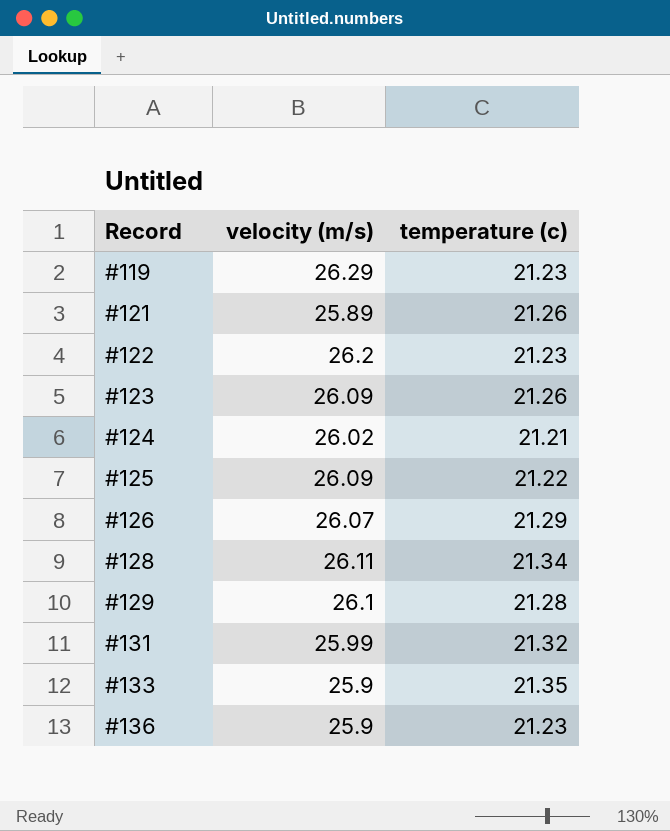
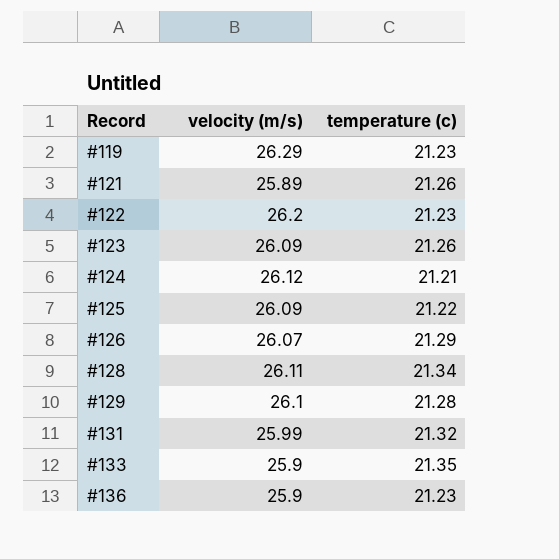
#124 | velocity (m/s): 26.02 -> 26.12

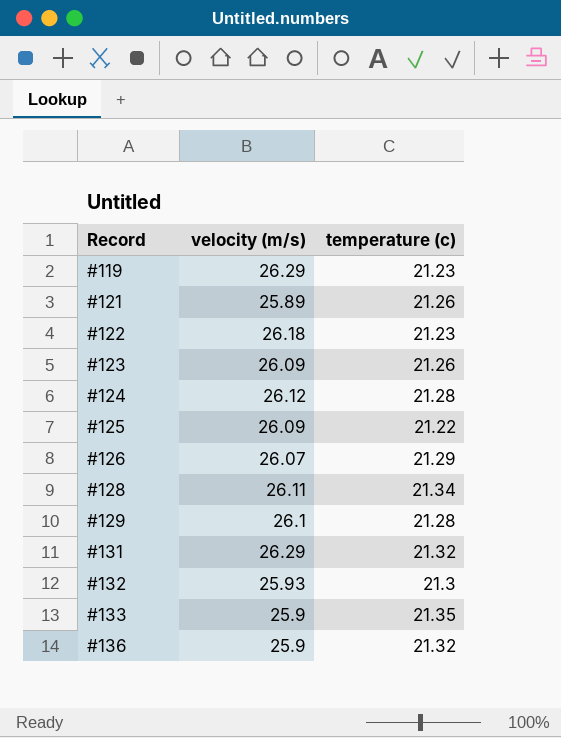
#122 | velocity (m/s): 26.2 -> 26.18
#124 | temperature (c): 21.21 -> 21.28
#131 | velocity (m/s): 25.99 -> 26.29
row #132: none -> 25.93 | 21.3
#136 | temperature (c): 21.23 -> 21.32

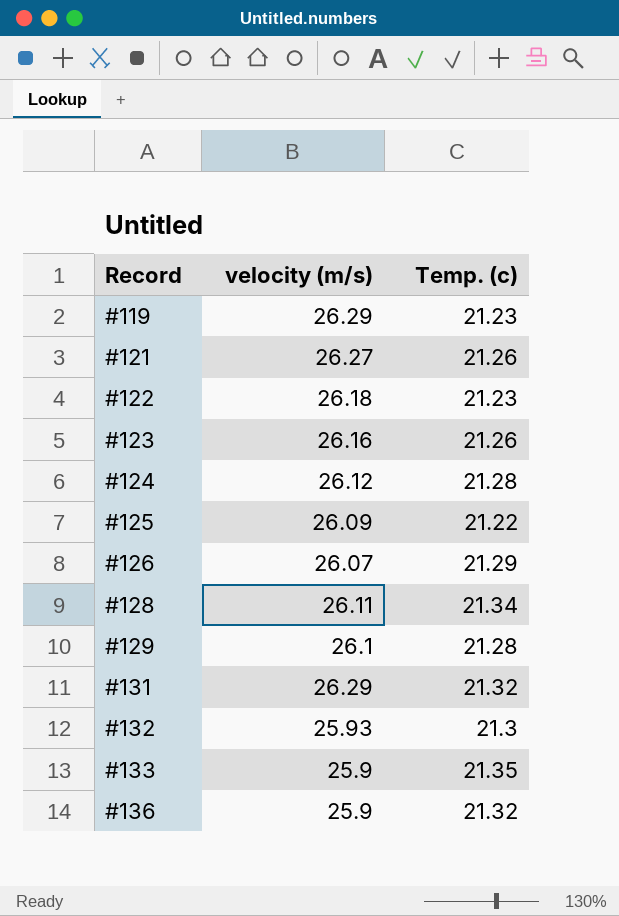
column name: temperature (c) -> Temp. (c)
#121 | velocity (m/s): 25.89 -> 26.27
#123 | velocity (m/s): 26.09 -> 26.16

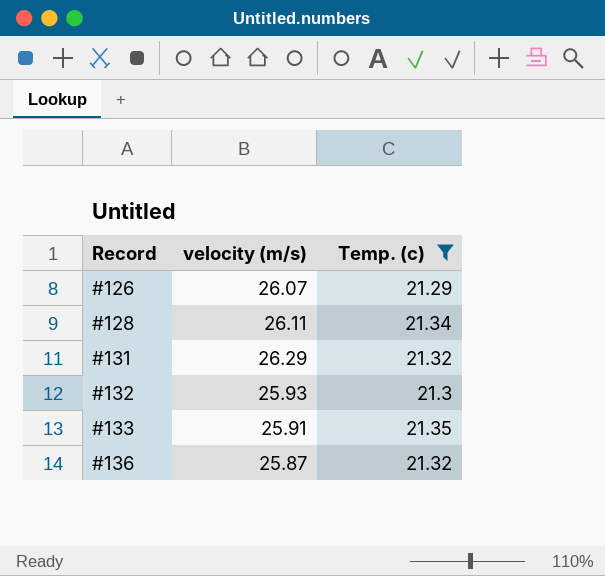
filter: none -> Temp. (c) >= 21.29
#133 | velocity (m/s): 25.9 -> 25.91
#136 | velocity (m/s): 25.9 -> 25.87

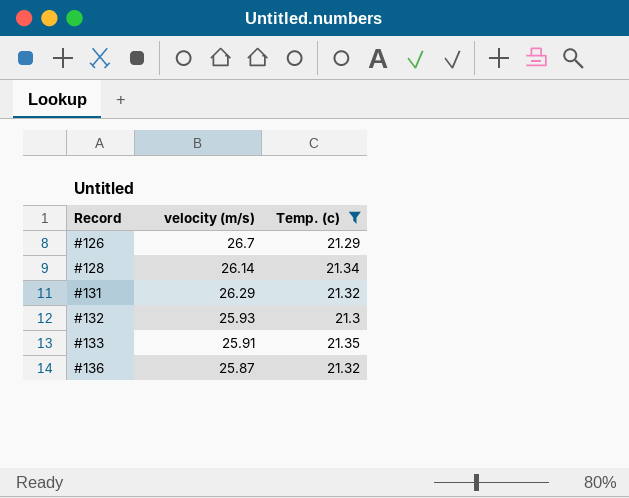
#126 | velocity (m/s): 26.07 -> 26.7
#128 | velocity (m/s): 26.11 -> 26.14

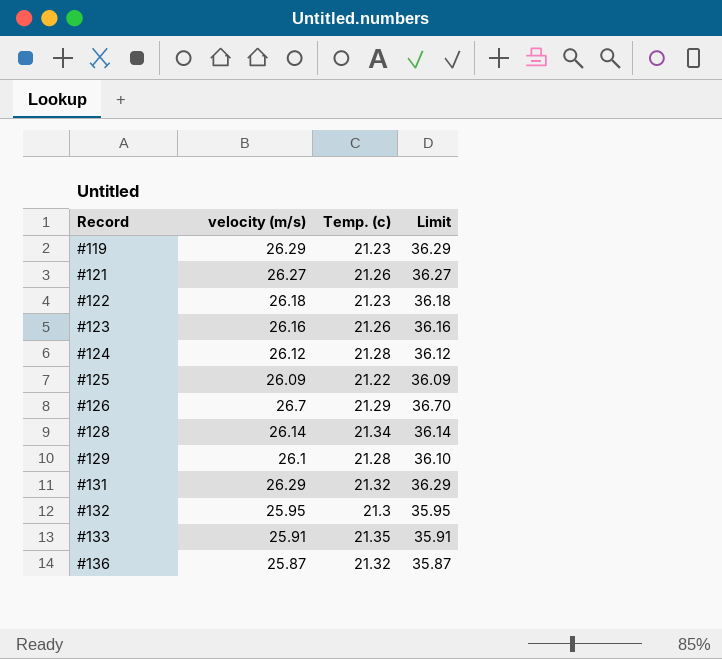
filter: Temp. (c) >= 21.29 -> none
column Limit | formula: none -> [velocity (m/s)] + 10
#132 | velocity (m/s): 25.93 -> 25.95

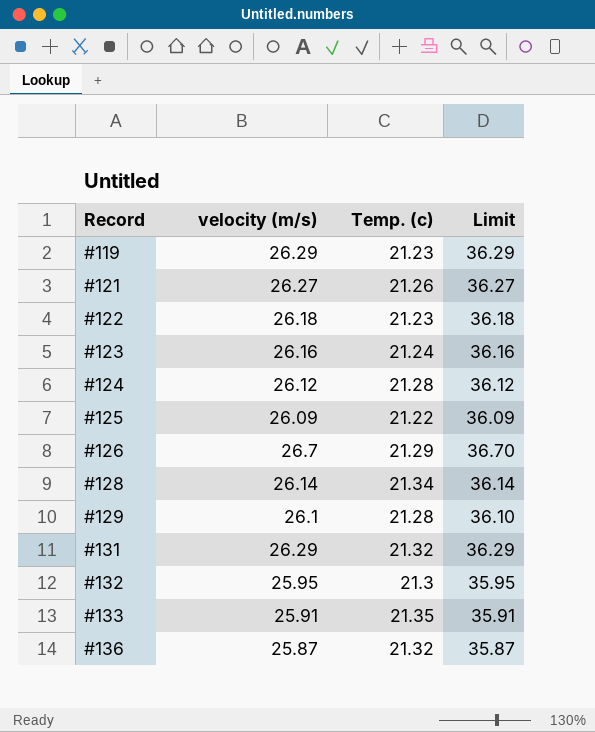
#123 | Temp. (c): 21.26 -> 21.24

